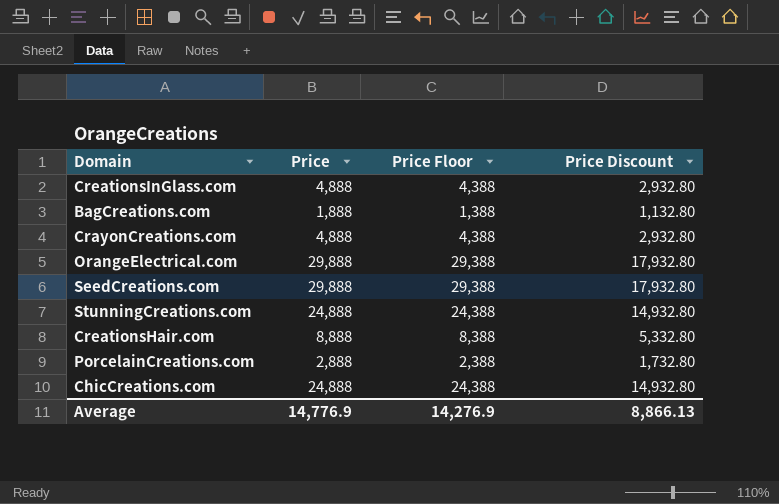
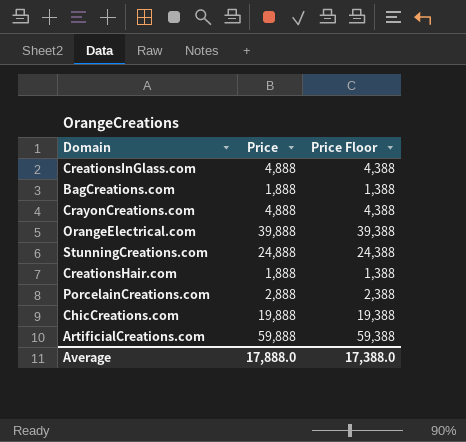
column Price Discount | formula: [Price] * 0.6 -> none
row SeedCreations.com: 29,888 | 29,388 | 17,932.80 -> none
OrangeElectrical.com | Price: 29,888 -> 39,888
OrangeElectrical.com | Price Floor: 29,388 -> 39,388
CreationsHair.com | Price: 8,888 -> 1,888
CreationsHair.com | Price Floor: 8,388 -> 1,388
ChicCreations.com | Price: 24,888 -> 19,888
ChicCreations.com | Price Floor: 24,388 -> 19,388
row ArtificialCreations.com: none -> 59,888 | 59,388
Average | Price: 14,776.9 -> 17,888.0
Average | Price Floor: 14,276.9 -> 17,388.0

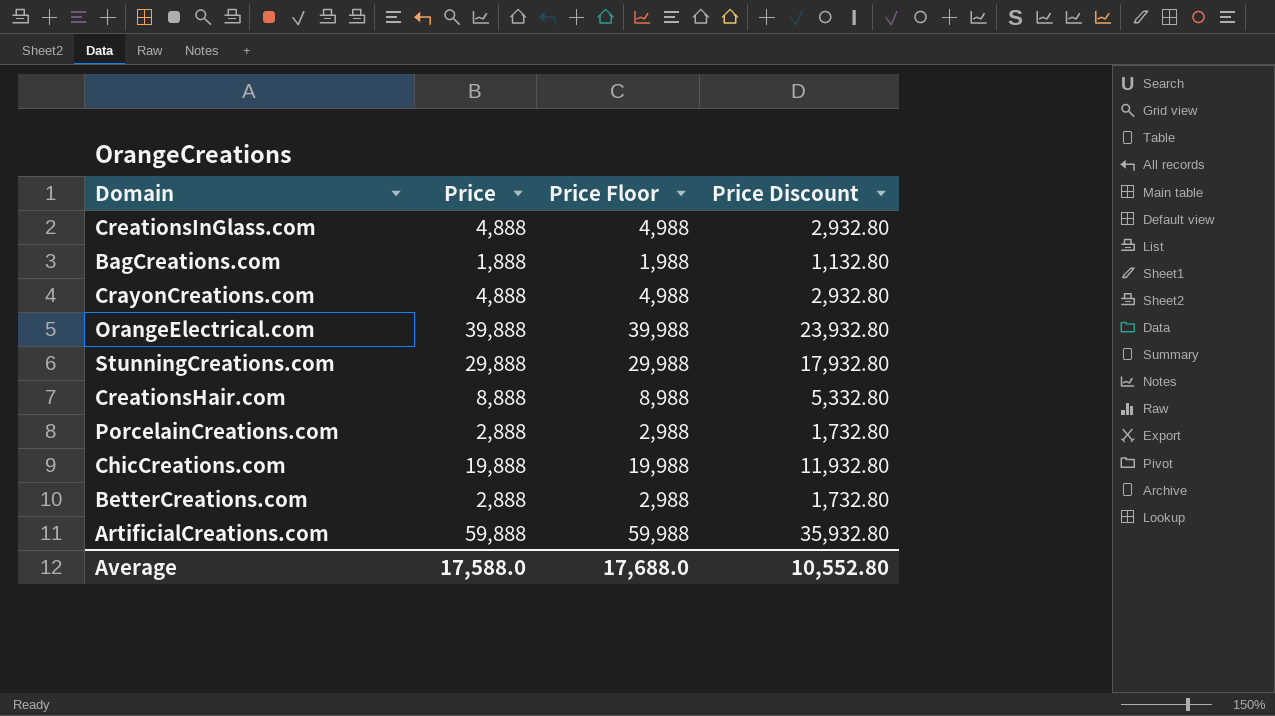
column Price Floor | formula: [Price] - 500 -> [Price] + 100
column Price Discount | formula: none -> [Price] * 0.6
StunningCreations.com | Price: 24,888 -> 29,888
CreationsHair.com | Price: 1,888 -> 8,888
row BetterCreations.com: none -> 2,888 | 2,988 | 1,732.80
Average | Price: 17,888.0 -> 17,588.0
Average | Price Floor: 17,388.0 -> 17,688.0

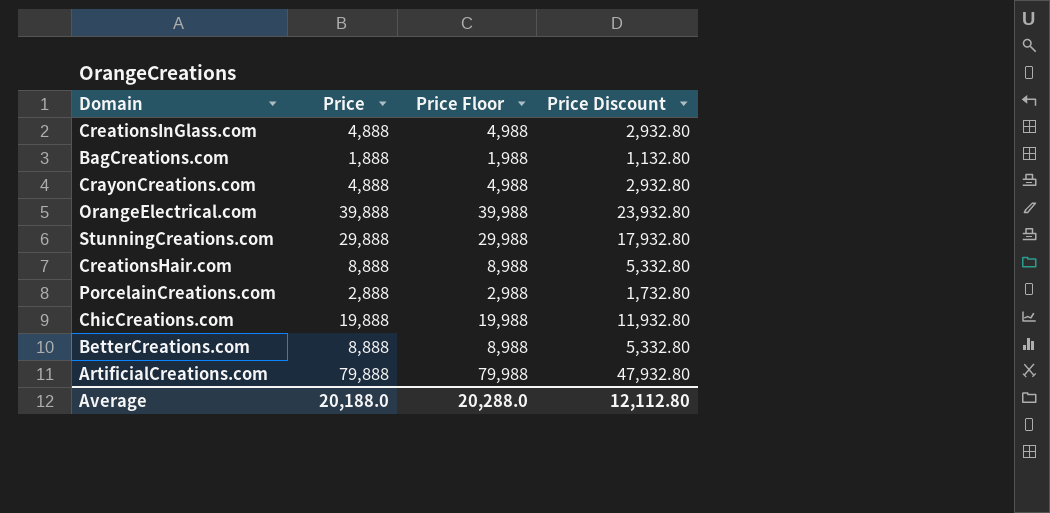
BetterCreations.com | Price: 2,888 -> 8,888
BetterCreations.com | Price Floor: 2,988 -> 8,988
BetterCreations.com | Price Discount: 1,732.80 -> 5,332.80
ArtificialCreations.com | Price: 59,888 -> 79,888
ArtificialCreations.com | Price Floor: 59,988 -> 79,988
ArtificialCreations.com | Price Discount: 35,932.80 -> 47,932.80
Average | Price: 17,588.0 -> 20,188.0
Average | Price Floor: 17,688.0 -> 20,288.0
Average | Price Discount: 10,552.80 -> 12,112.80

